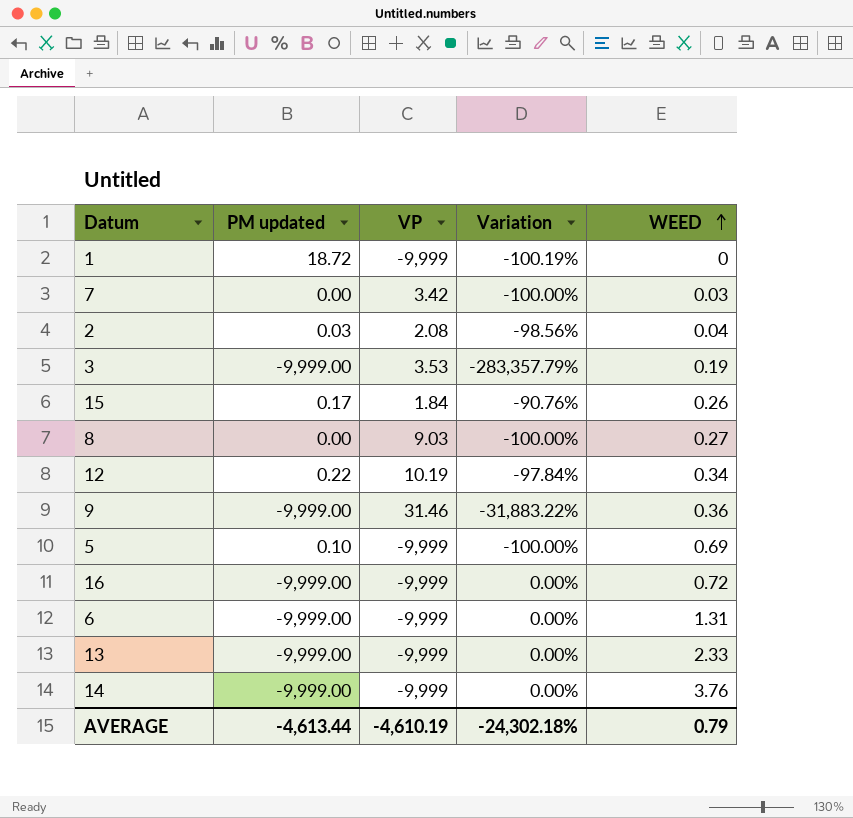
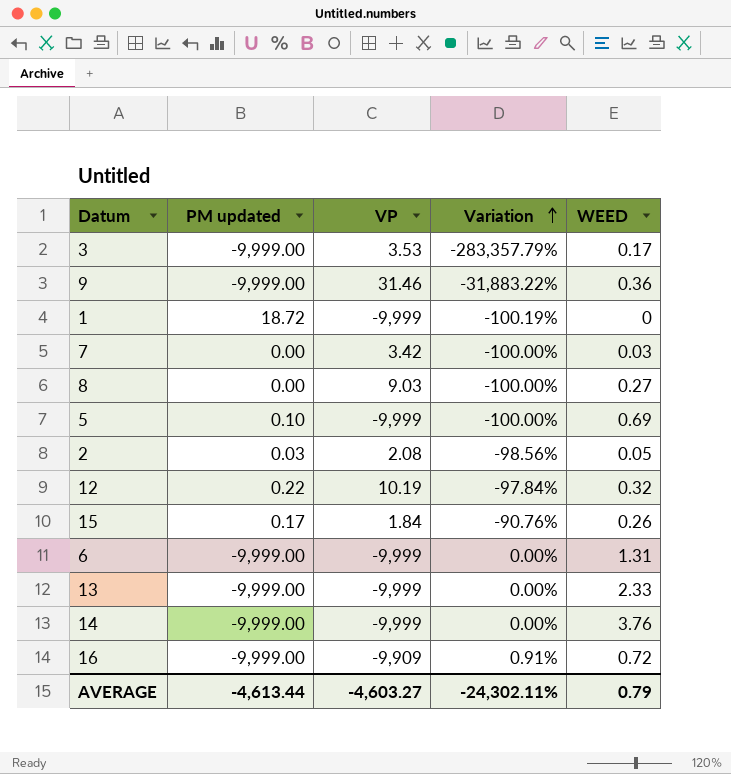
row order: WEED ascending -> Variation ascending
3 | WEED: 0.19 -> 0.17
2 | WEED: 0.04 -> 0.05
12 | WEED: 0.34 -> 0.32
16 | VP: -9,999 -> -9,909
16 | Variation: 0.00% -> 0.91%
AVERAGE | VP: -4,610.19 -> -4,603.27
AVERAGE | Variation: -24,302.18% -> -24,302.11%

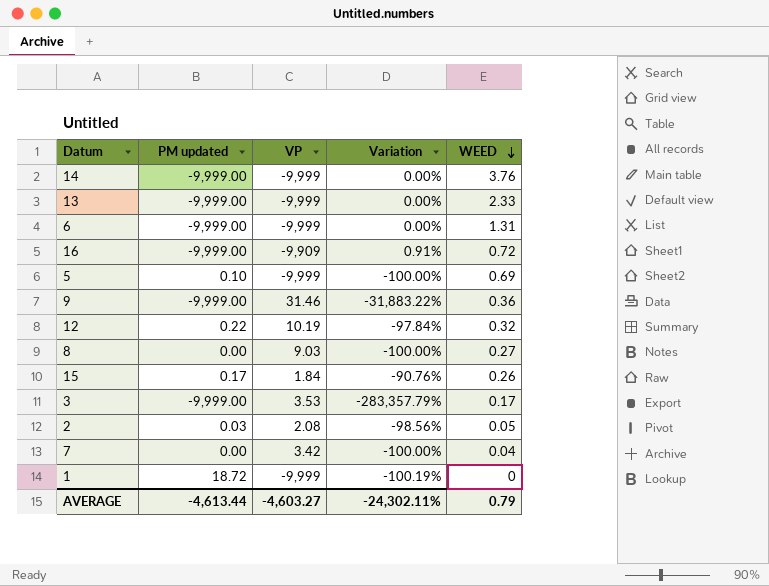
row order: Variation ascending -> WEED descending
7 | WEED: 0.03 -> 0.04

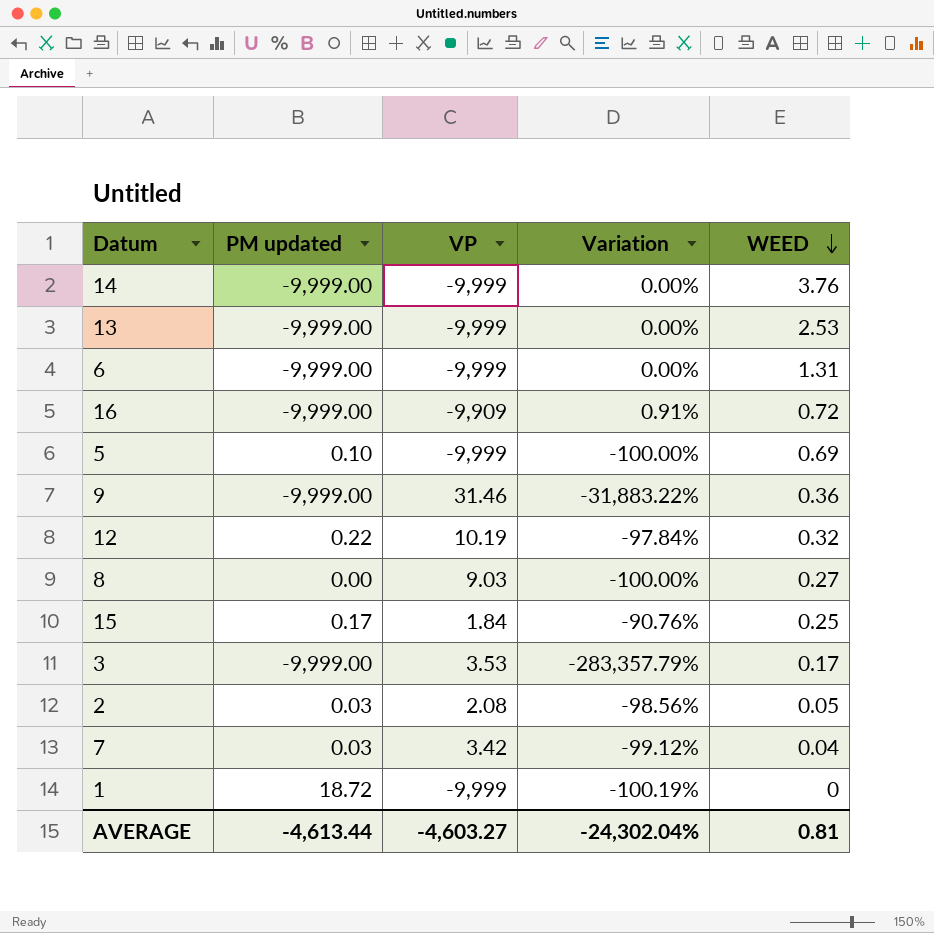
13 | WEED: 2.33 -> 2.53
15 | WEED: 0.26 -> 0.25
7 | PM updated: 0.00 -> 0.03
7 | Variation: -100.00% -> -99.12%
AVERAGE | Variation: -24,302.11% -> -24,302.04%
AVERAGE | WEED: 0.79 -> 0.81

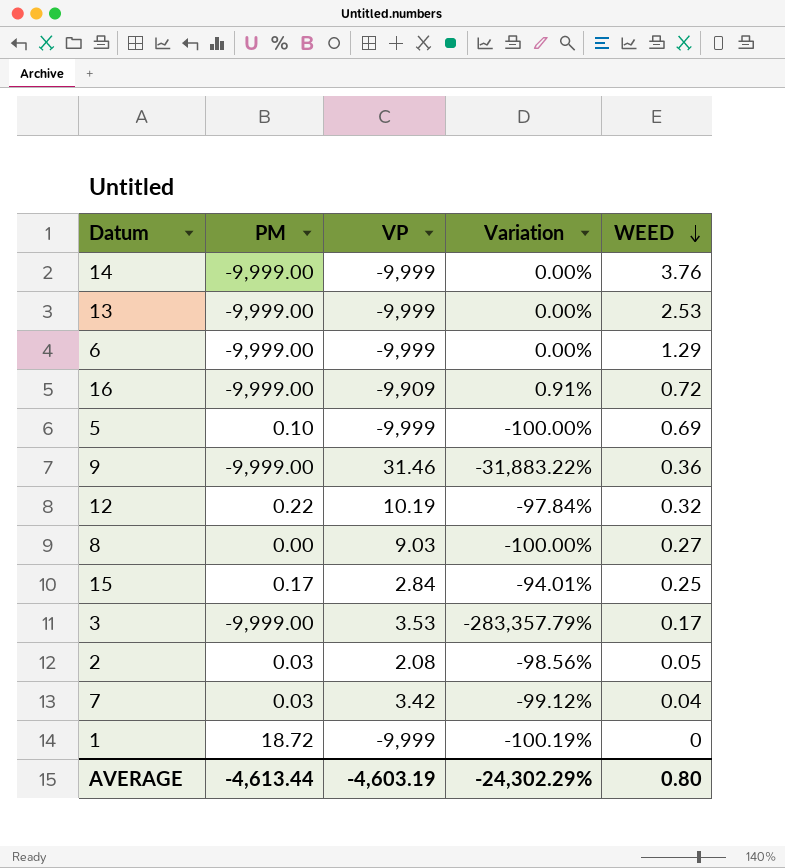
column name: PM updated -> PM
6 | WEED: 1.31 -> 1.29
15 | VP: 1.84 -> 2.84
15 | Variation: -90.76% -> -94.01%
AVERAGE | VP: -4,603.27 -> -4,603.19
AVERAGE | Variation: -24,302.04% -> -24,302.29%
AVERAGE | WEED: 0.81 -> 0.80

